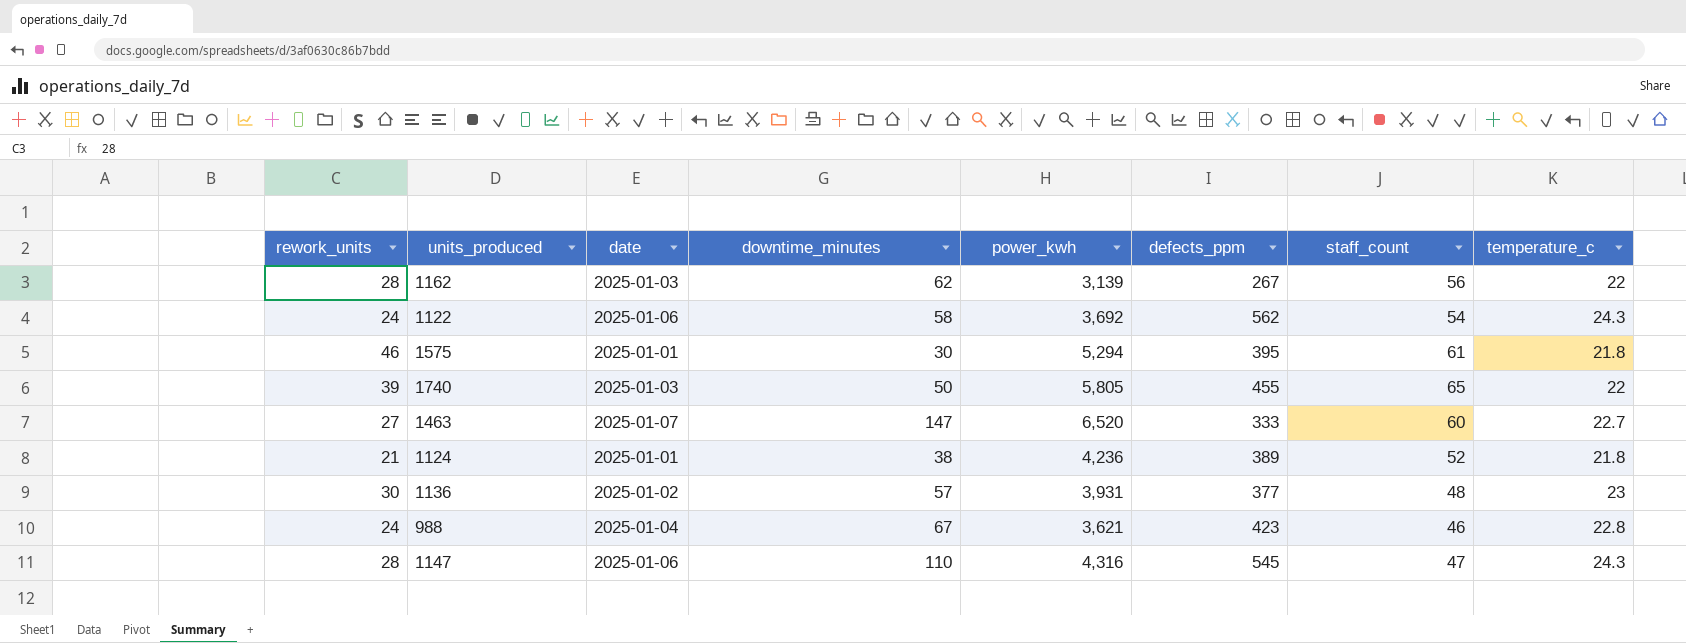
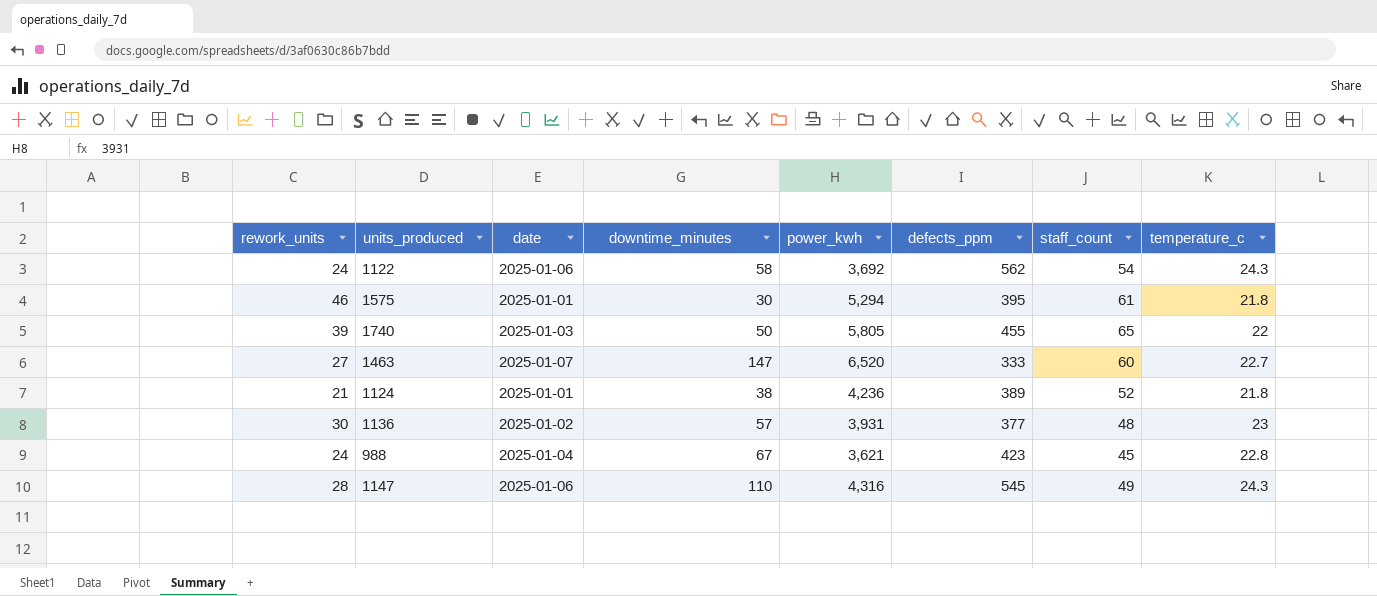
row 1162: 28 | 2025-01-03 | 62 | 3,139 | 267 | 56 | 22 -> none
988 | staff_count: 46 -> 45
1147 | staff_count: 47 -> 49

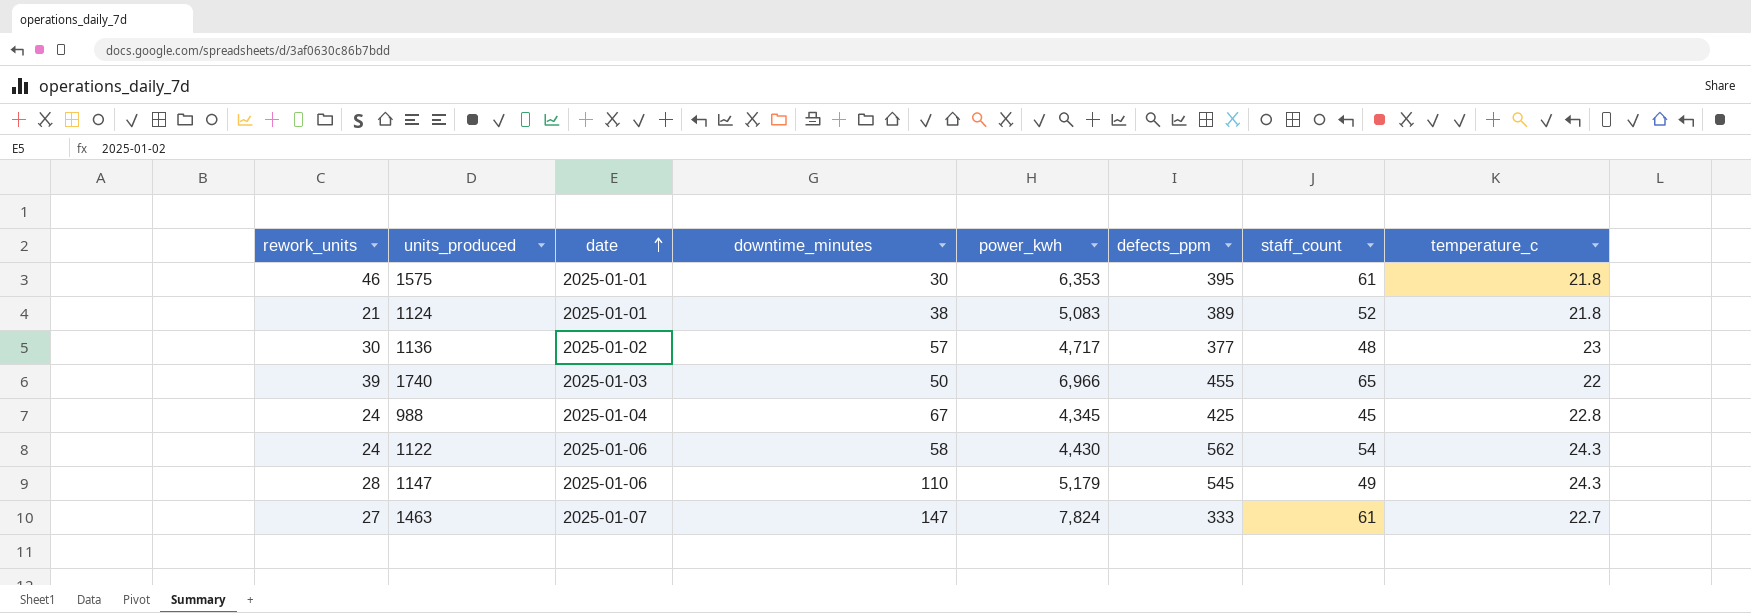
row order: none -> date ascending
1575 | power_kwh: 5,294 -> 6,353
1124 | power_kwh: 4,236 -> 5,083
1136 | power_kwh: 3,931 -> 4,717
1740 | power_kwh: 5,805 -> 6,966
988 | power_kwh: 3,621 -> 4,345
988 | defects_ppm: 423 -> 425
1122 | power_kwh: 3,692 -> 4,430
1147 | power_kwh: 4,316 -> 5,179
1463 | power_kwh: 6,520 -> 7,824
1463 | staff_count: 60 -> 61

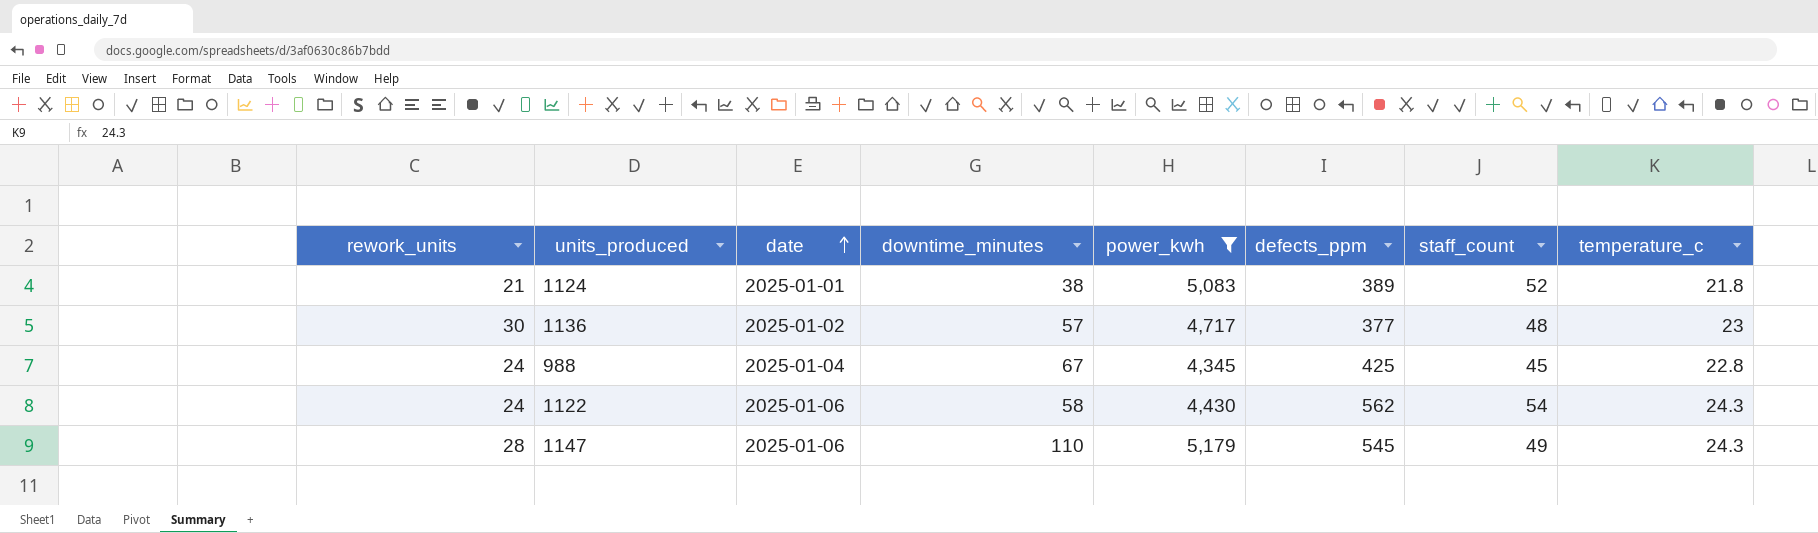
filter: none -> power_kwh <= 5,179

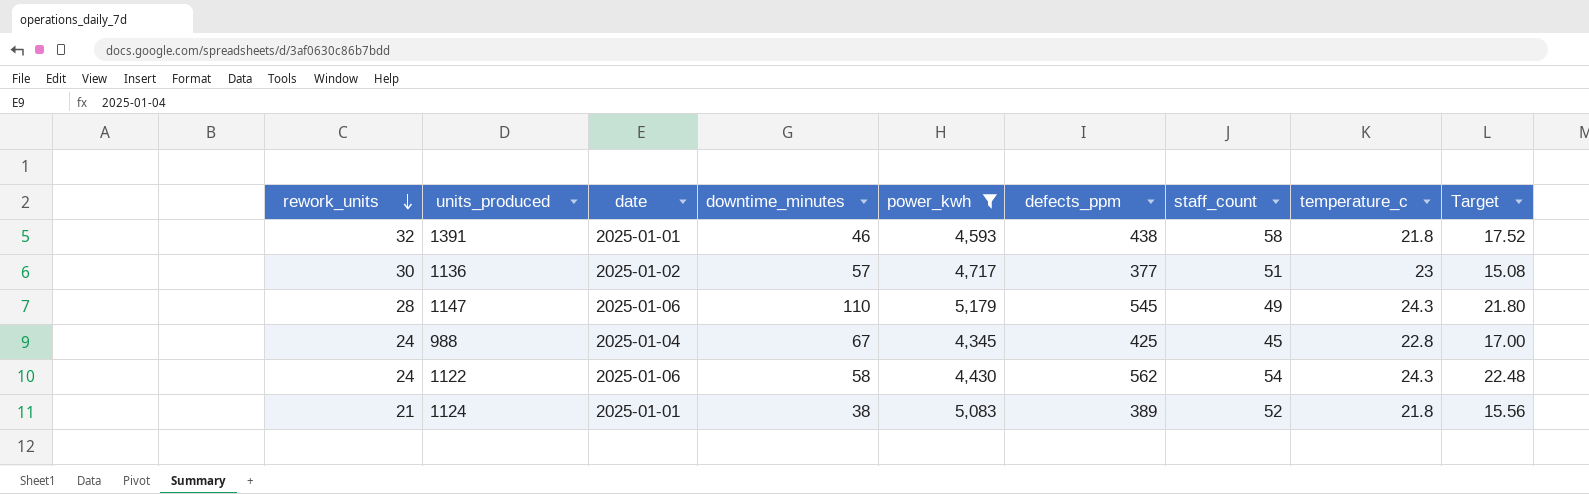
row order: date ascending -> rework_units descending
column Target | formula: none -> [defects_ppm] * 0.04
row 1391: none -> 32 | 2025-01-01 | 46 | 4,593 | 438 | 58 | 21.8 | 17.52
1136 | staff_count: 48 -> 51

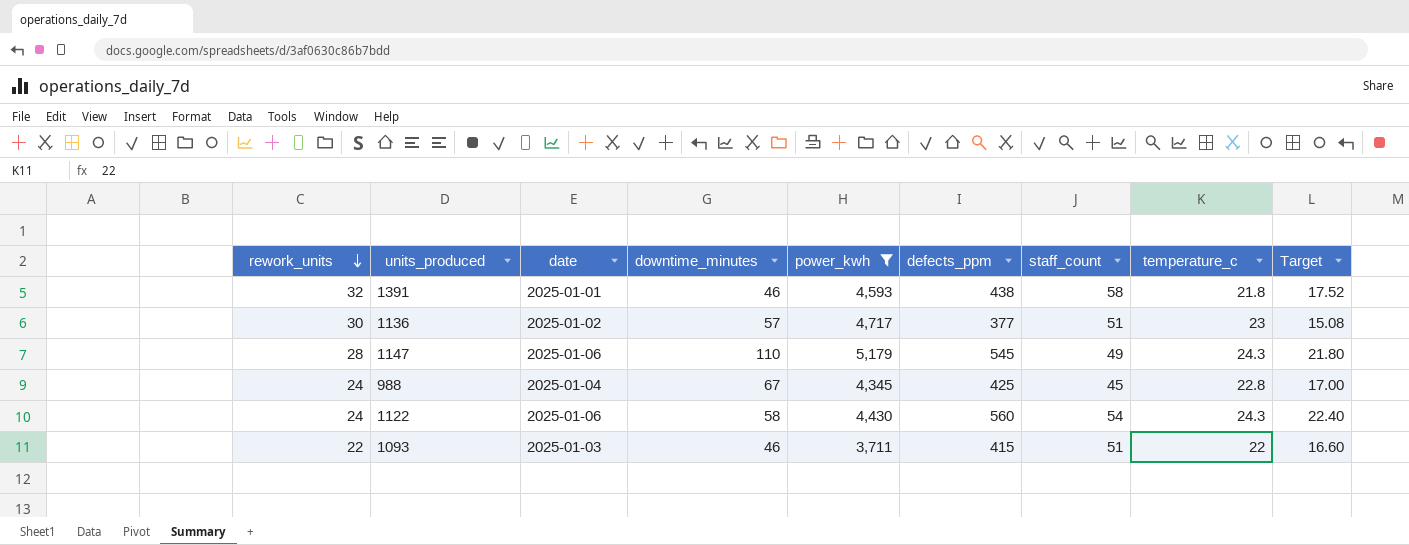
row 1124: 21 | 2025-01-01 | 38 | 5,083 | 389 | 52 | 21.8 | 15.56 -> none
1122 | defects_ppm: 562 -> 560
1122 | Target: 22.48 -> 22.40
row 1093: none -> 22 | 2025-01-03 | 46 | 3,711 | 415 | 51 | 22 | 16.60

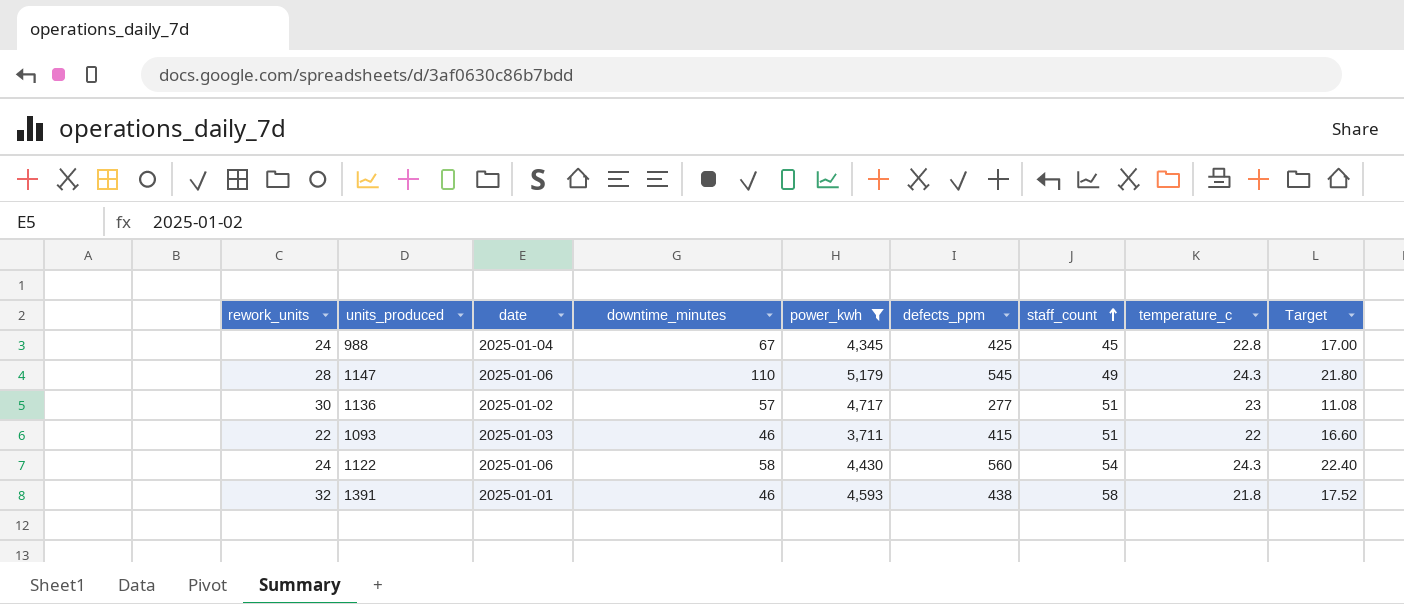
row order: rework_units descending -> staff_count ascending
1136 | defects_ppm: 377 -> 277
1136 | Target: 15.08 -> 11.08

